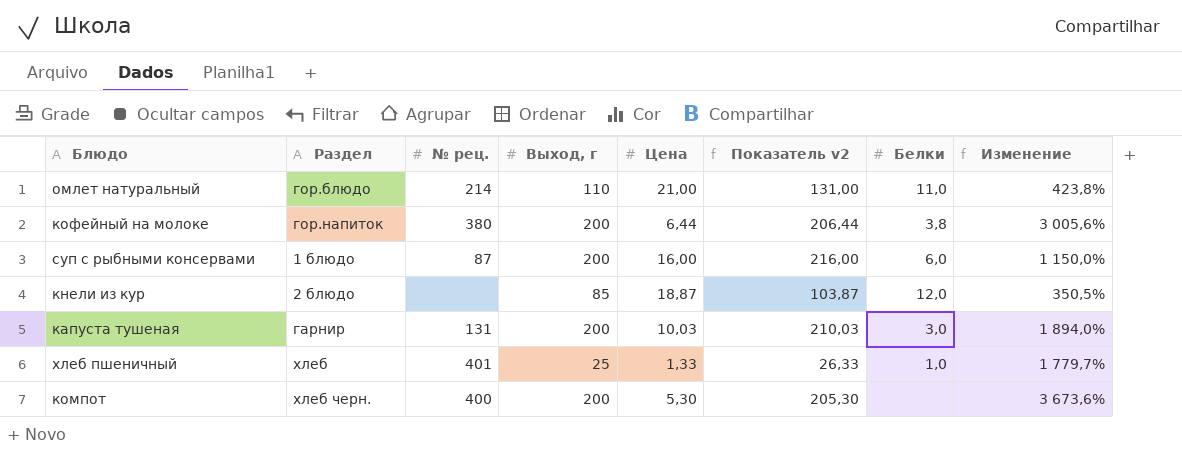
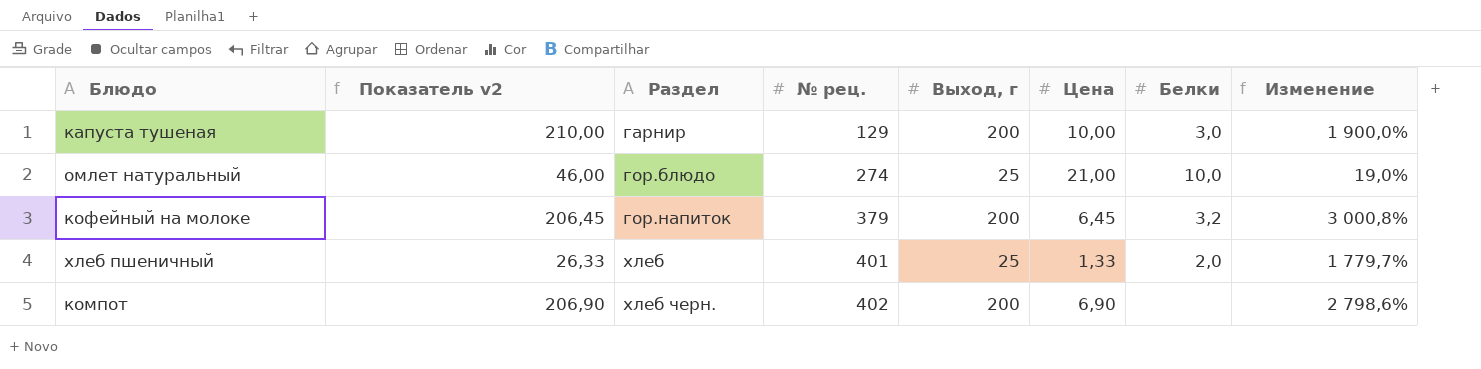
row order: none -> Раздел ascending
column Показатель v2 | position: 6 -> 2
row суп с рыбными консервами: 1 блюдо | 87 | 200 | 16,00 | 216,00 | 6,0 | 1 150,0% -> none
row кнели из кур: 2 блюдо | none | 85 | 18,87 | 103,87 | 12,0 | 350,5% -> none
капуста тушеная | Показатель v2: 210,03 -> 210,00
капуста тушеная | № рец.: 131 -> 129
капуста тушеная | Цена: 10,03 -> 10,00
капуста тушеная | Изменение: 1 894,0% -> 1 900,0%
омлет натуральный | Показатель v2: 131,00 -> 46,00
омлет натуральный | № рец.: 214 -> 274
омлет натуральный | Выход, г: 110 -> 25
омлет натуральный | Белки: 11,0 -> 10,0
омлет натуральный | Изменение: 423,8% -> 19,0%
кофейный на молоке | Показатель v2: 206,44 -> 206,45
кофейный на молоке | № рец.: 380 -> 379
кофейный на молоке | Цена: 6,44 -> 6,45
кофейный на молоке | Белки: 3,8 -> 3,2
кофейный на молоке | Изменение: 3 005,6% -> 3 000,8%
хлеб пшеничный | Белки: 1,0 -> 2,0
компот | Показатель v2: 205,30 -> 206,90
компот | № рец.: 400 -> 402
компот | Цена: 5,30 -> 6,90
компот | Изменение: 3 673,6% -> 2 798,6%

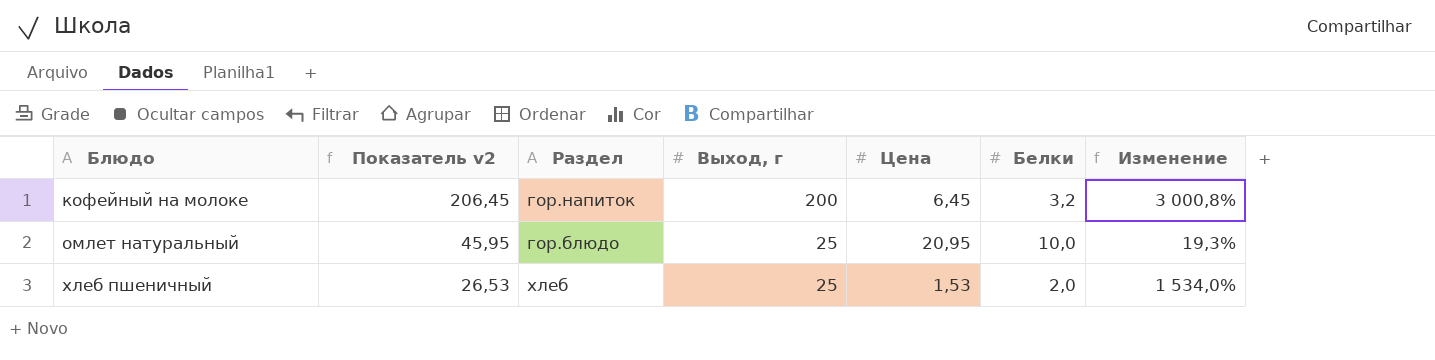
row order: Раздел ascending -> Блюдо ascending
column № рец. | position: 4 -> none
row капуста тушеная: 210,00 | гарнир | 129 | 200 | 10,00 | 3,0 | 1 900,0% -> none
row компот: 206,90 | хлеб черн. | 402 | 200 | 6,90 | none | 2 798,6% -> none
омлет натуральный | Показатель v2: 46,00 -> 45,95
омлет натуральный | Цена: 21,00 -> 20,95
омлет натуральный | Изменение: 19,0% -> 19,3%
хлеб пшеничный | Показатель v2: 26,33 -> 26,53
хлеб пшеничный | Цена: 1,33 -> 1,53
хлеб пшеничный | Изменение: 1 779,7% -> 1 534,0%

